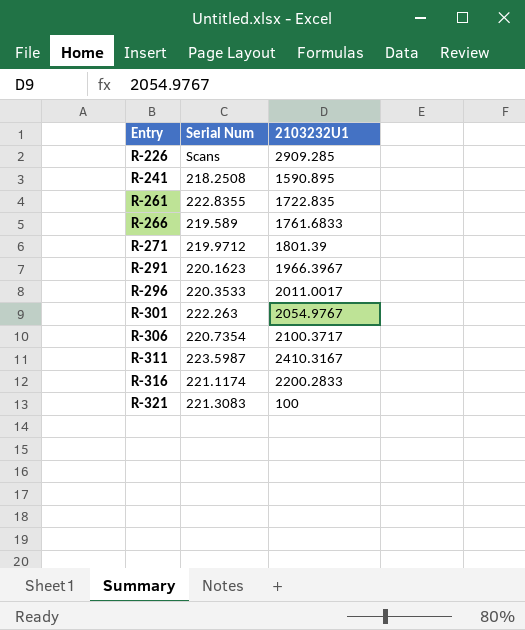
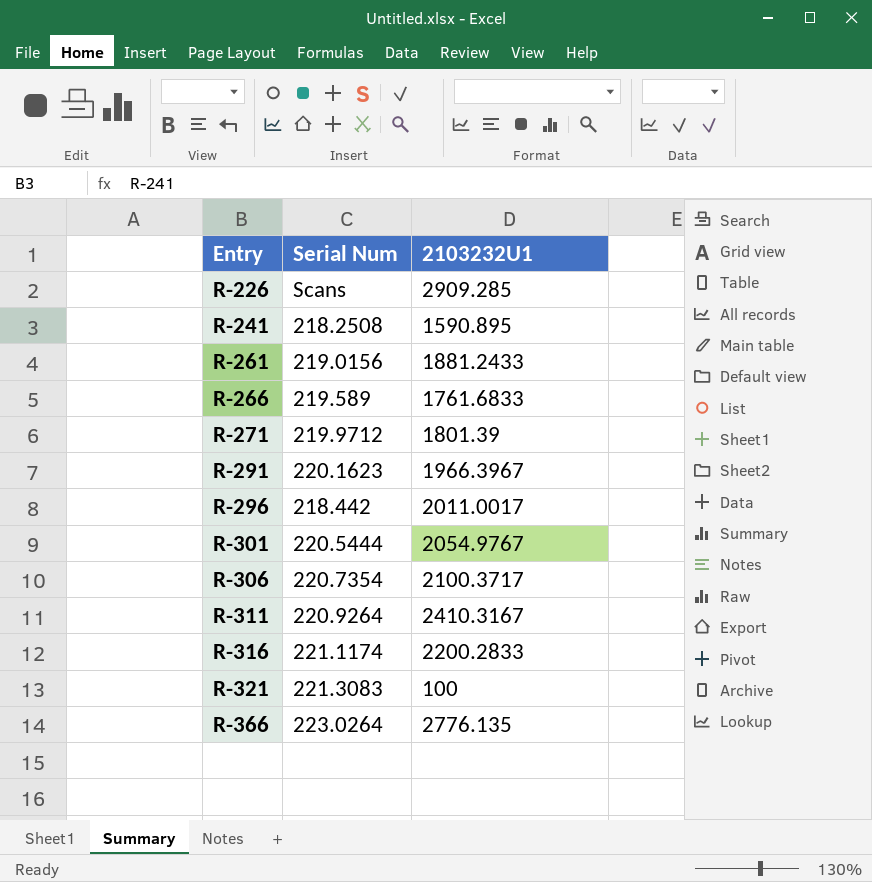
R-261 | Serial Num: 222.8355 -> 219.0156
R-261 | 2103232U1: 1722.835 -> 1881.2433
R-296 | Serial Num: 220.3533 -> 218.442
R-301 | Serial Num: 222.263 -> 220.5444
R-311 | Serial Num: 223.5987 -> 220.9264
row R-366: none -> 223.0264 | 2776.135

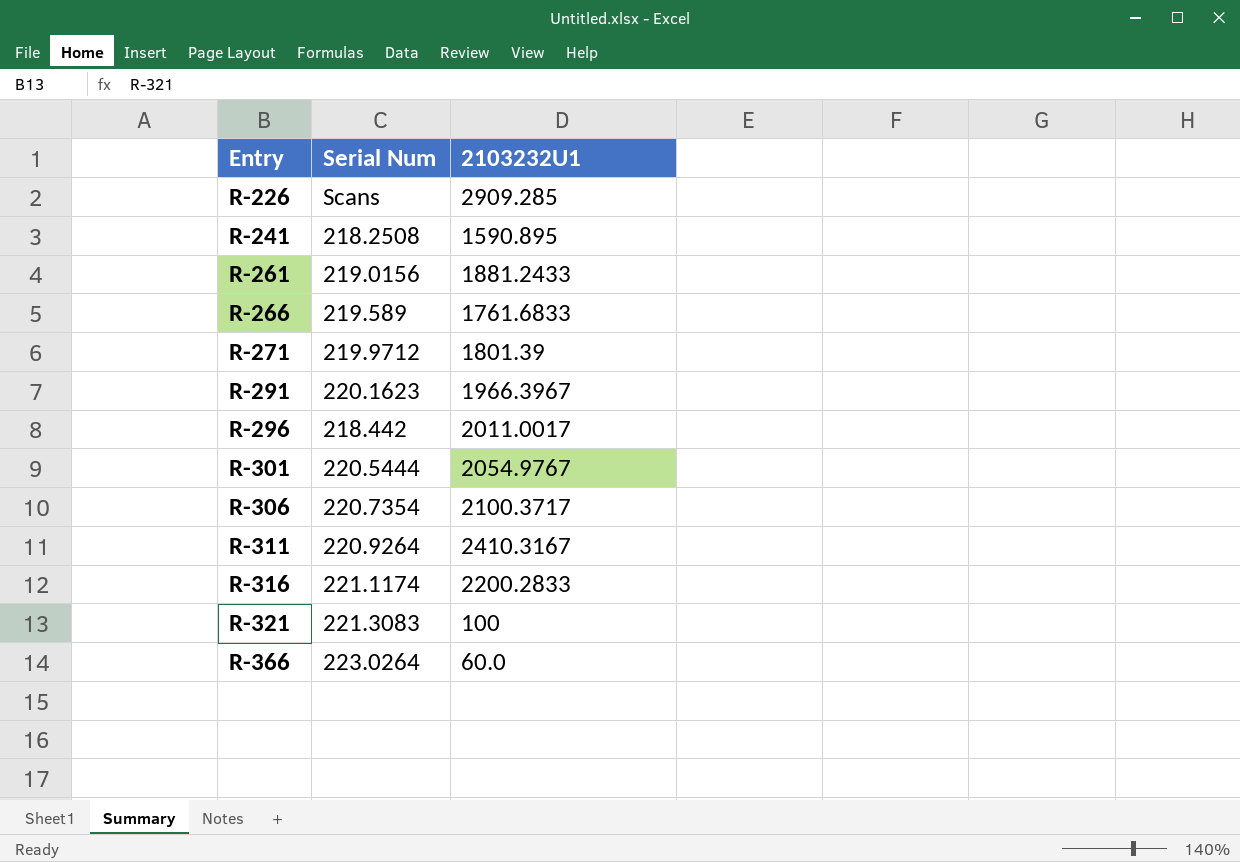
R-366 | 2103232U1: 2776.135 -> 60.0

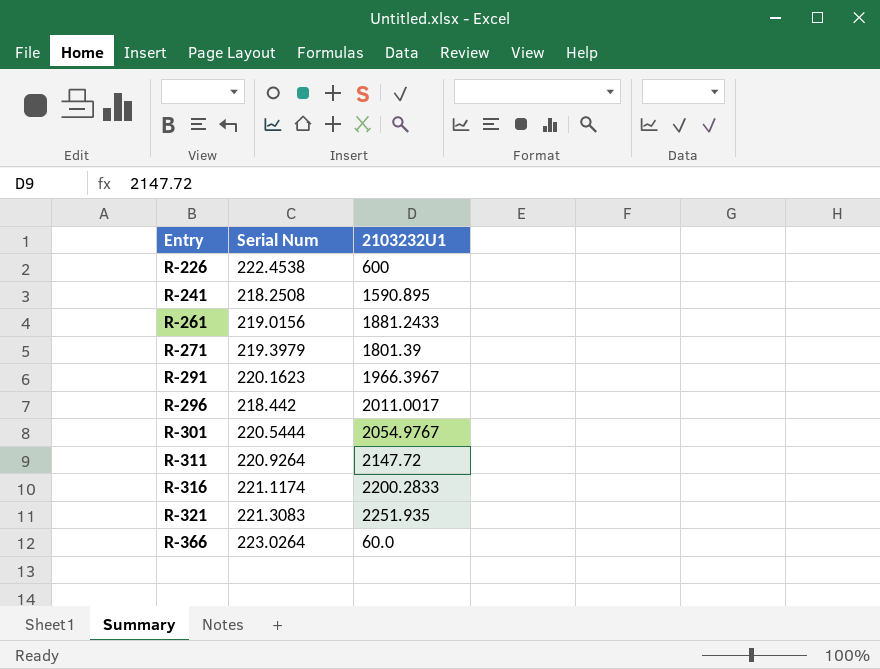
row R-266: 219.589 | 1761.6833 -> none
row R-306: 220.7354 | 2100.3717 -> none
R-226 | Serial Num: Scans -> 222.4538
R-226 | 2103232U1: 2909.285 -> 600
R-271 | Serial Num: 219.9712 -> 219.3979
R-311 | 2103232U1: 2410.3167 -> 2147.72
R-321 | 2103232U1: 100 -> 2251.935

